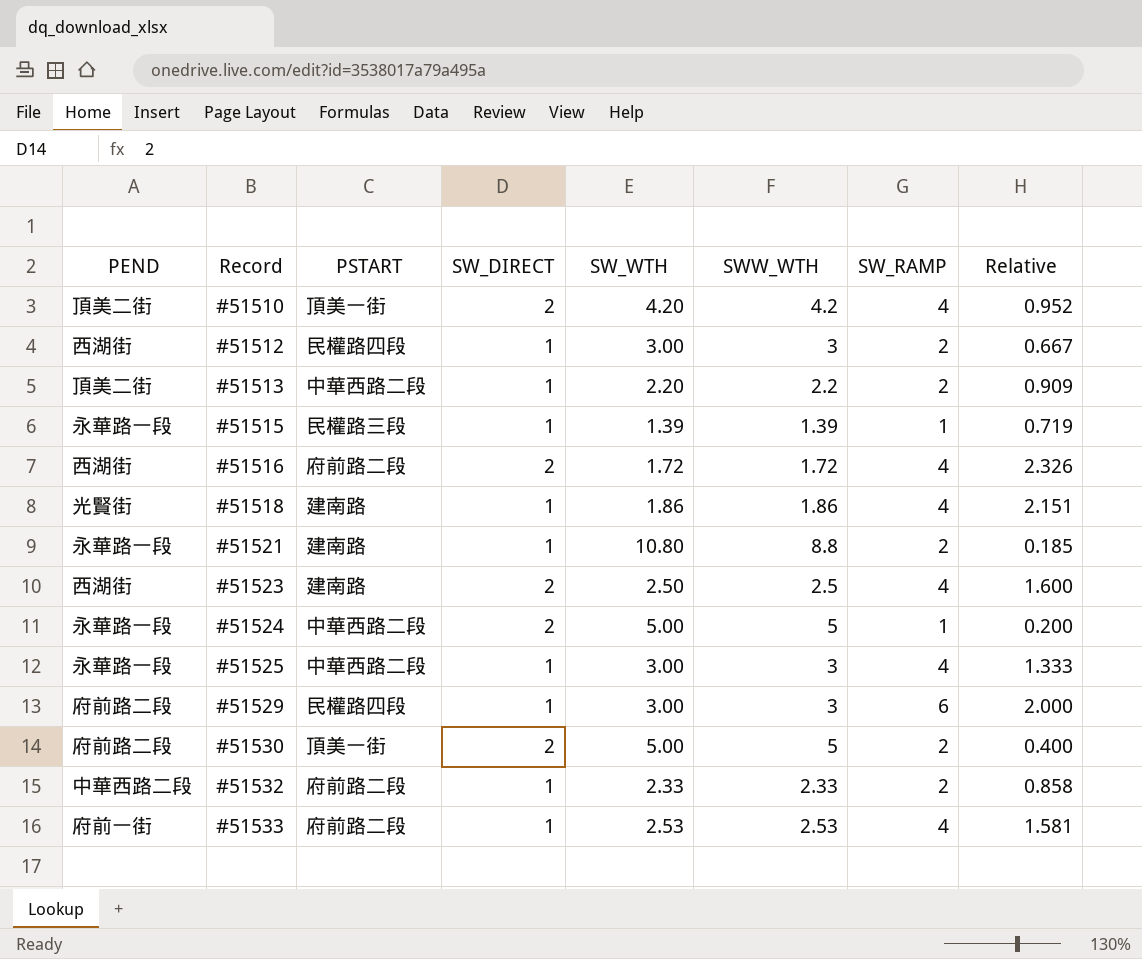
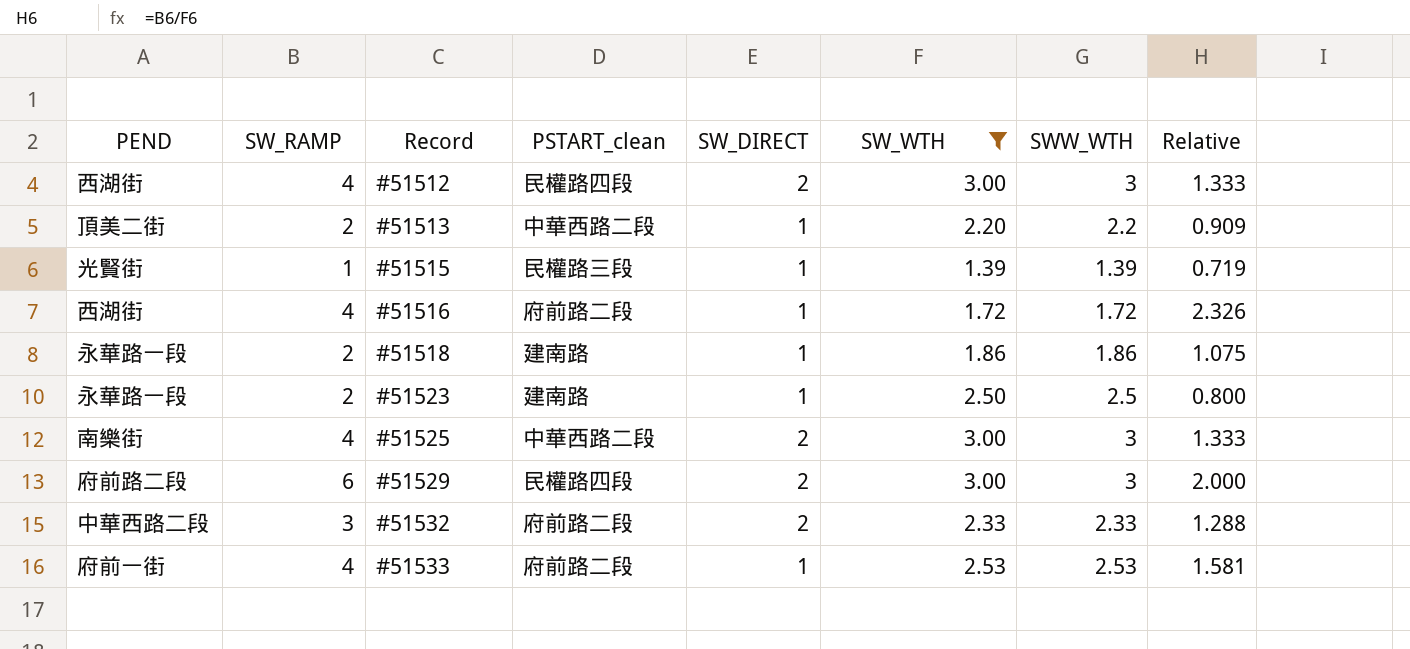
filter: none -> SW_WTH <= 3.00
column SW_RAMP | position: 7 -> 2
column name: PSTART -> PSTART_clean
#51512 | SW_RAMP: 2 -> 4
#51512 | SW_DIRECT: 1 -> 2
#51512 | Relative: 0.667 -> 1.333
#51515 | PEND: 永華路一段 -> 光賢街
#51516 | SW_DIRECT: 2 -> 1
#51518 | PEND: 光賢街 -> 永華路一段
#51518 | SW_RAMP: 4 -> 2
#51518 | Relative: 2.151 -> 1.075
#51523 | PEND: 西湖街 -> 永華路一段
#51523 | SW_RAMP: 4 -> 2
#51523 | SW_DIRECT: 2 -> 1
#51523 | Relative: 1.600 -> 0.800
#51525 | PEND: 永華路一段 -> 南樂街
#51525 | SW_DIRECT: 1 -> 2
#51529 | SW_DIRECT: 1 -> 2
#51532 | SW_RAMP: 2 -> 3
#51532 | SW_DIRECT: 1 -> 2
#51532 | Relative: 0.858 -> 1.288

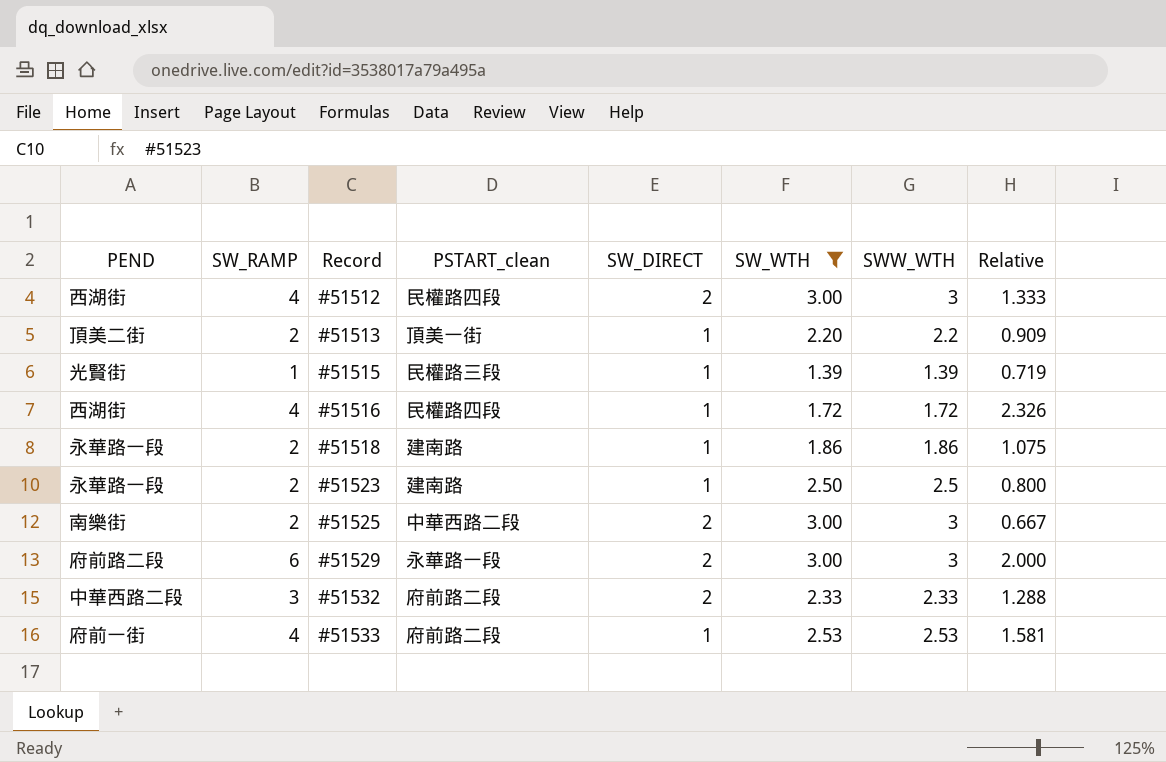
#51513 | PSTART_clean: 中華西路二段 -> 頂美一街
#51516 | PSTART_clean: 府前路二段 -> 民權路四段
#51525 | SW_RAMP: 4 -> 2
#51525 | Relative: 1.333 -> 0.667
#51529 | PSTART_clean: 民權路四段 -> 永華路一段

